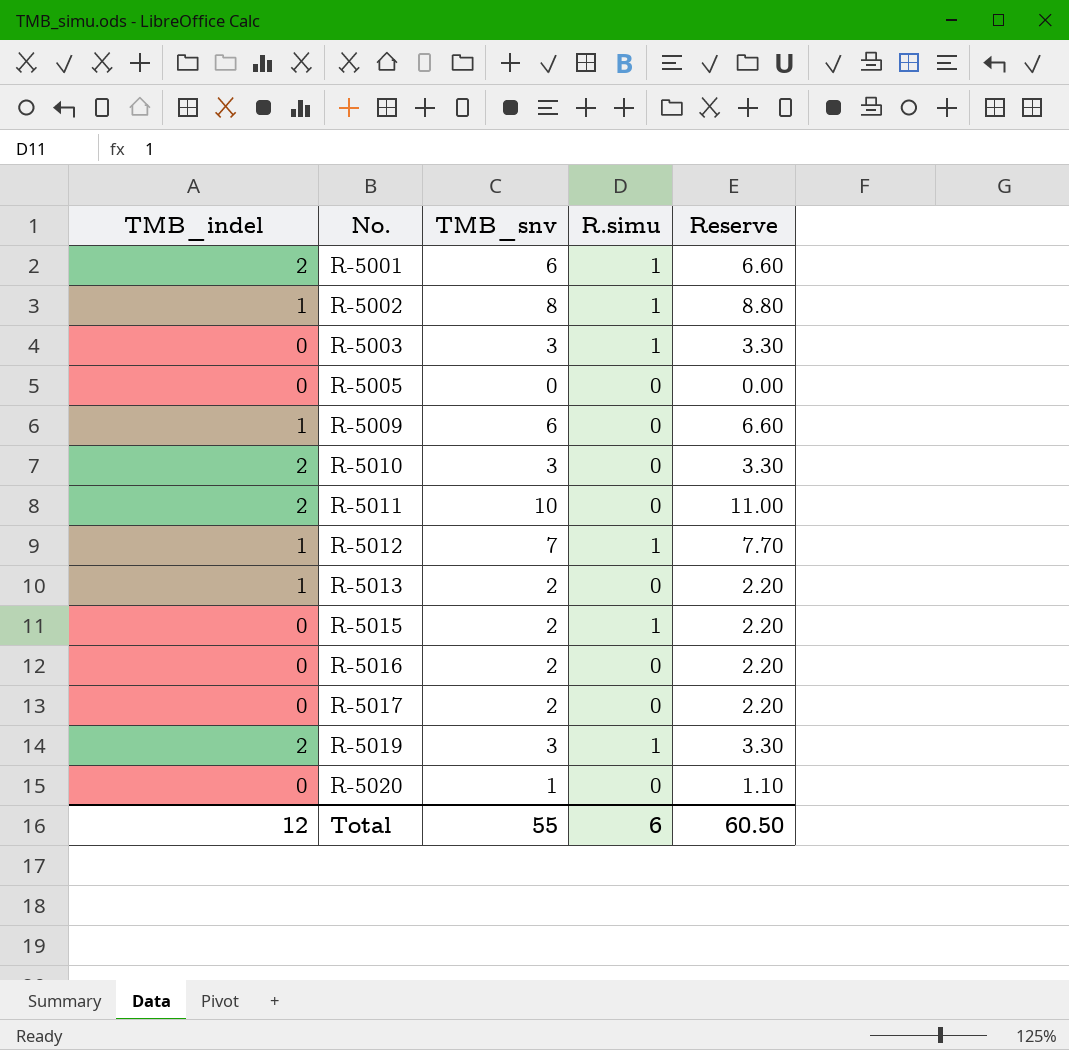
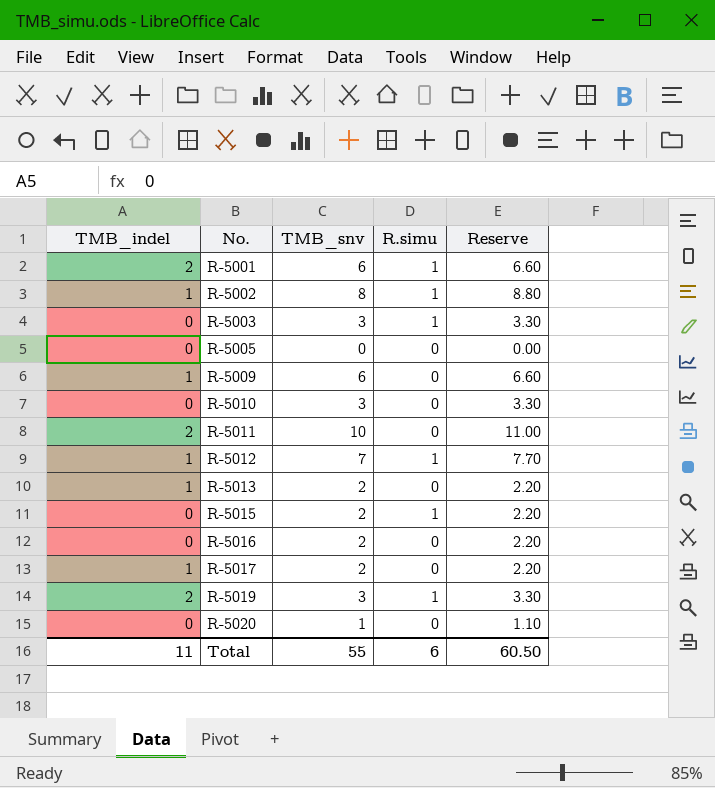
R-5010 | TMB_indel: 2 -> 0
R-5017 | TMB_indel: 0 -> 1
Total | TMB_indel: 12 -> 11

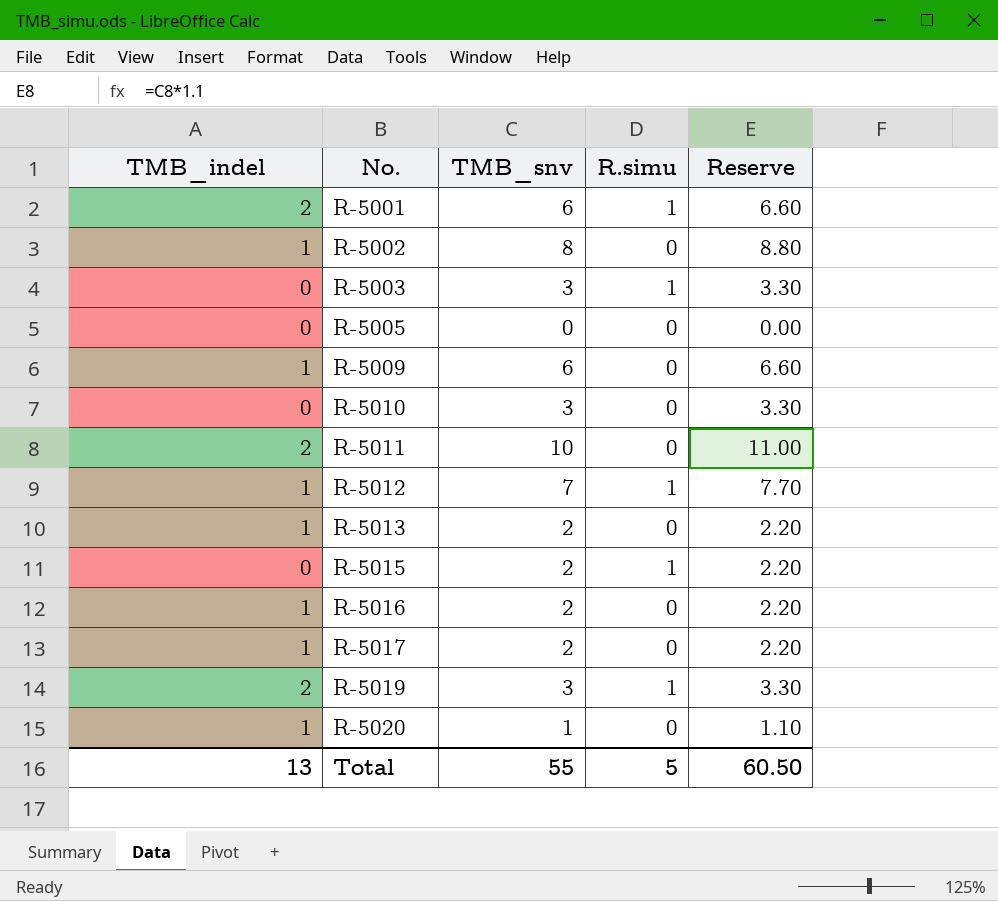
R-5002 | R.simu: 1 -> 0
R-5016 | TMB_indel: 0 -> 1
R-5020 | TMB_indel: 0 -> 1
Total | TMB_indel: 11 -> 13
Total | R.simu: 6 -> 5

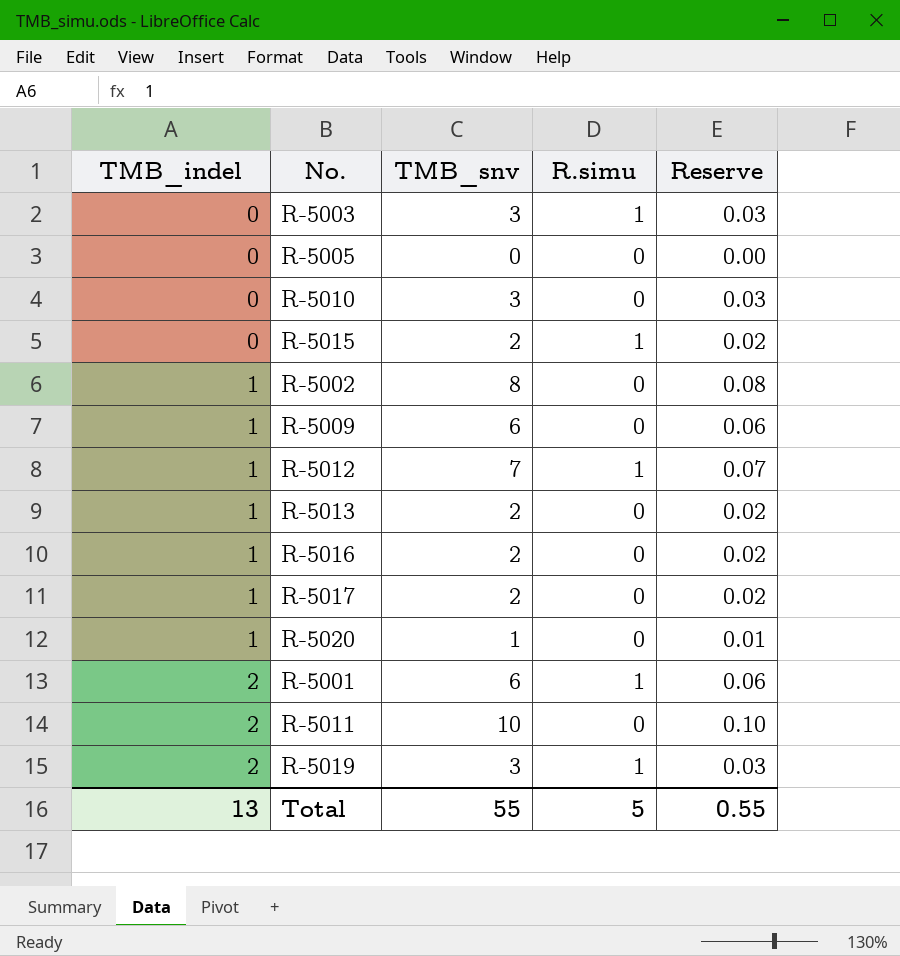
row order: No. ascending -> TMB_indel ascending
column Reserve | formula: [TMB_snv] * 1.1 -> [TMB_snv] * 0.01
Total | Reserve: 60.50 -> 0.55

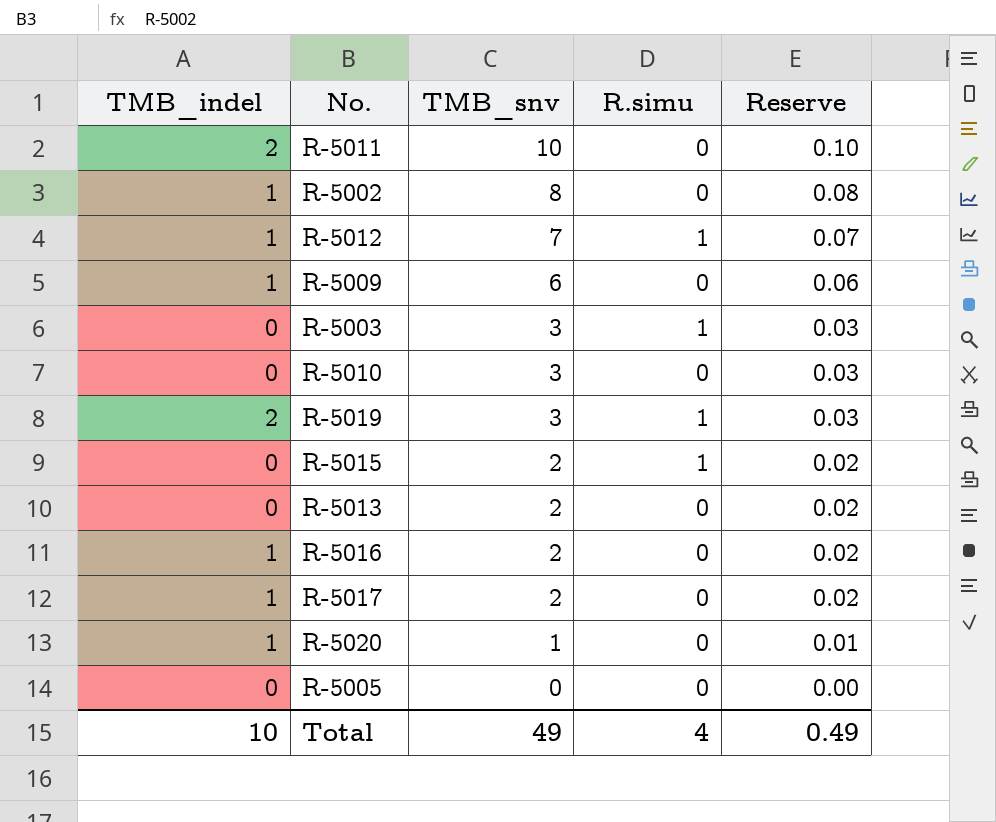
row order: TMB_indel ascending -> TMB_snv descending
row R-5001: 2 | 6 | 1 | 0.06 -> none
R-5013 | TMB_indel: 1 -> 0
Total | TMB_indel: 13 -> 10
Total | TMB_snv: 55 -> 49
Total | R.simu: 5 -> 4
Total | Reserve: 0.55 -> 0.49

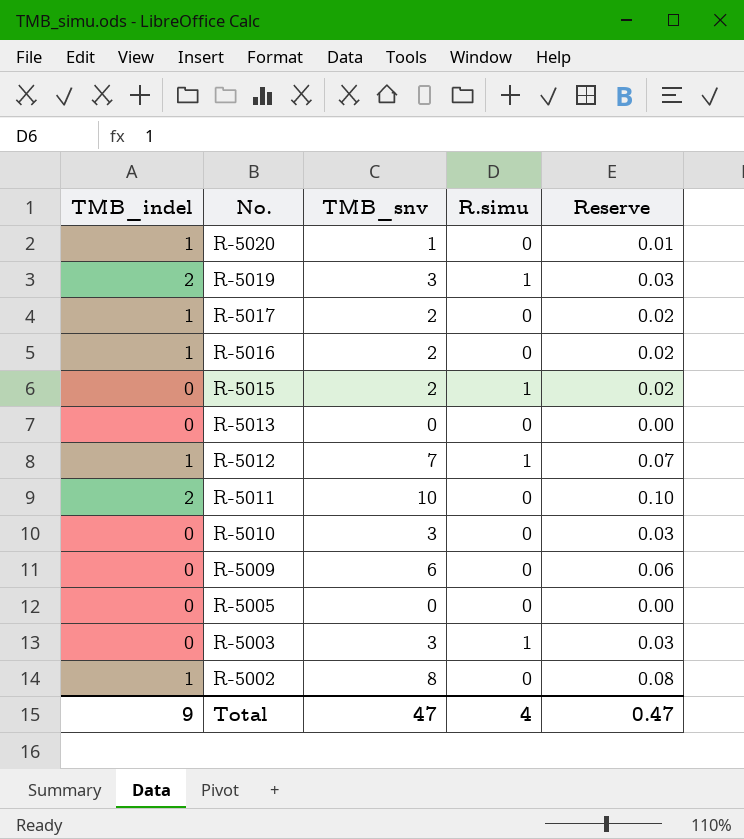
row order: TMB_snv descending -> No. descending
R-5013 | TMB_snv: 2 -> 0
R-5013 | Reserve: 0.02 -> 0.00
R-5009 | TMB_indel: 1 -> 0
Total | TMB_indel: 10 -> 9
Total | TMB_snv: 49 -> 47
Total | Reserve: 0.49 -> 0.47

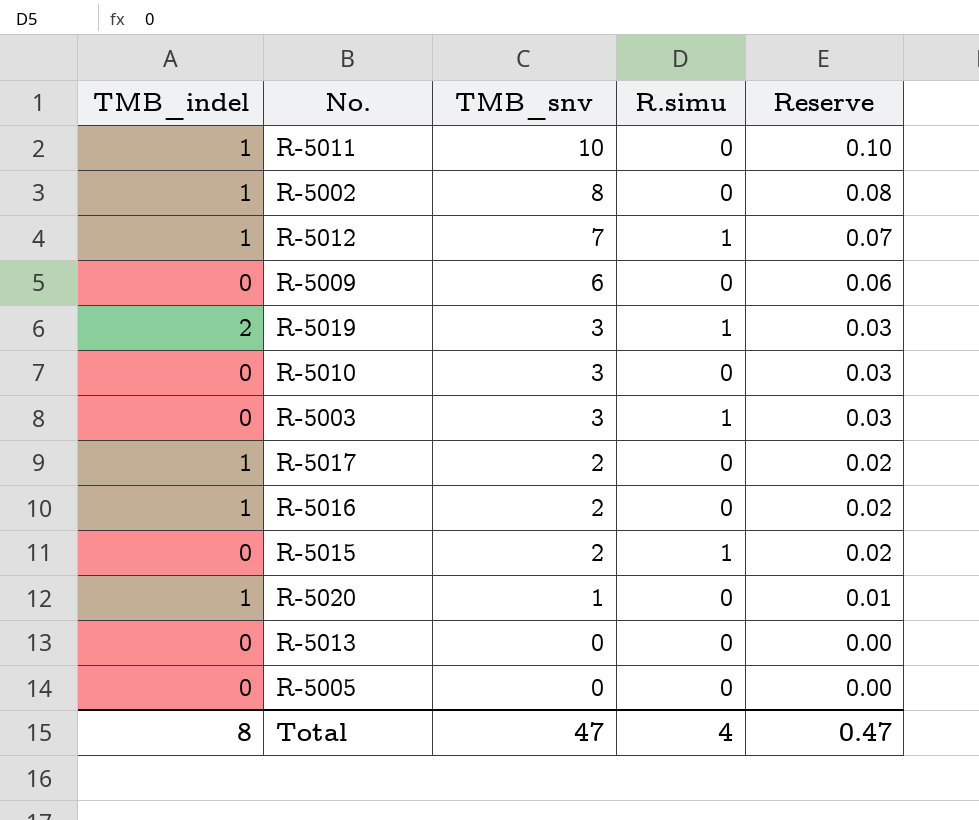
row order: No. descending -> TMB_snv descending
R-5011 | TMB_indel: 2 -> 1
Total | TMB_indel: 9 -> 8

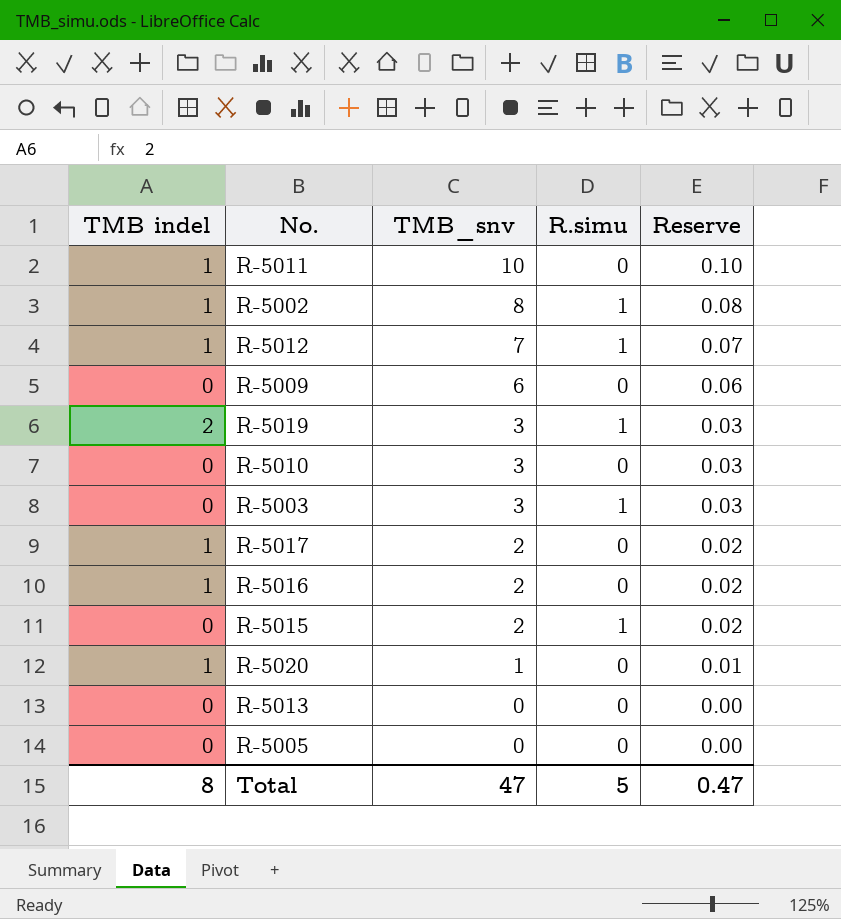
column name: TMB_indel -> TMB indel
R-5002 | R.simu: 0 -> 1
Total | R.simu: 4 -> 5

